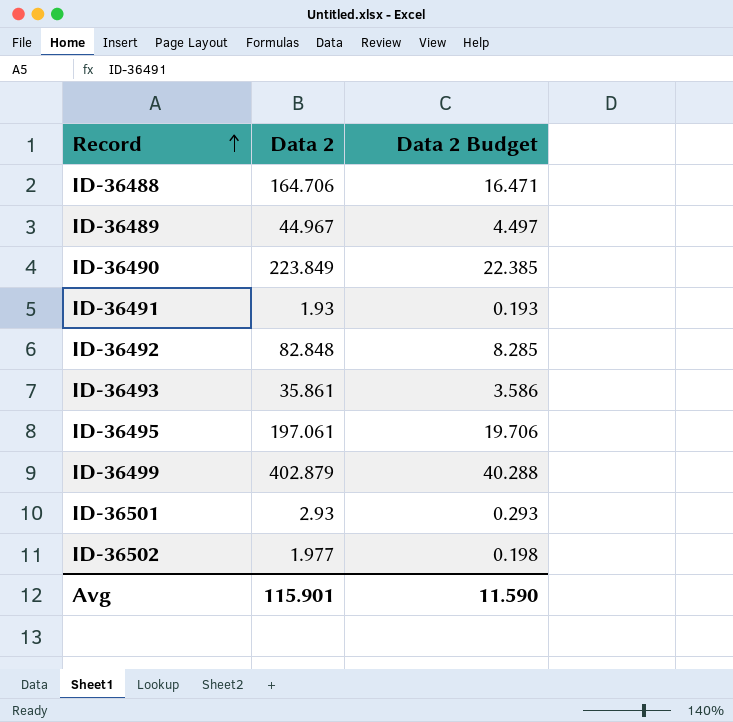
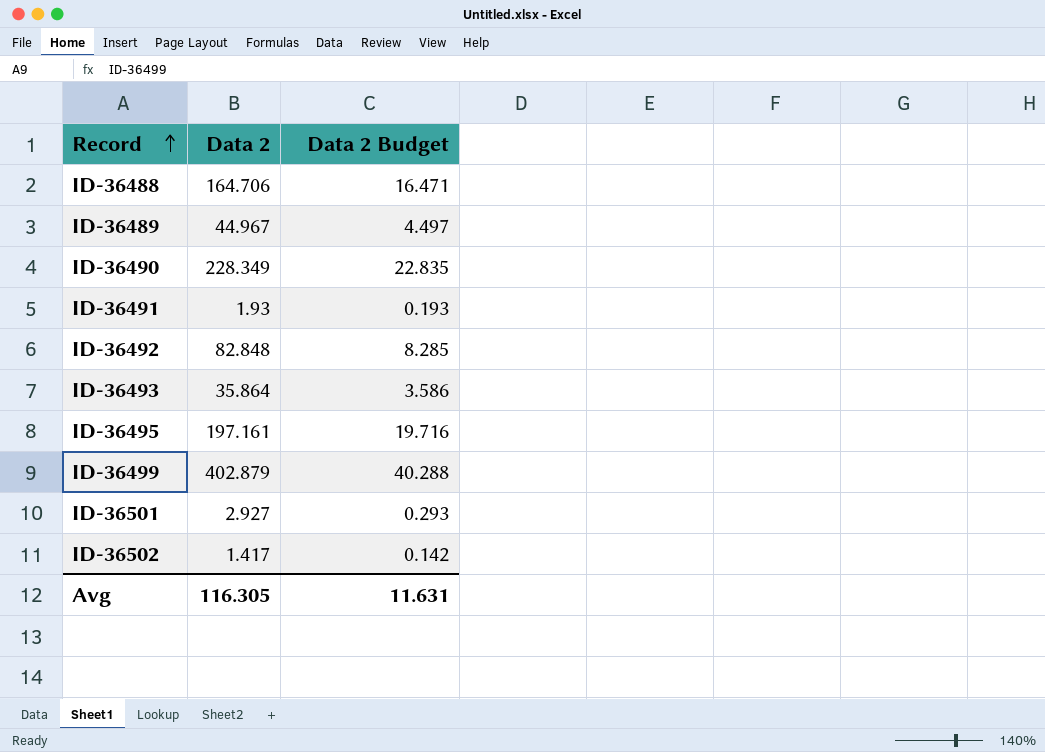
ID-36490 | Data 2: 223.849 -> 228.349
ID-36490 | Data 2 Budget: 22.385 -> 22.835
ID-36493 | Data 2: 35.861 -> 35.864
ID-36495 | Data 2: 197.061 -> 197.161
ID-36495 | Data 2 Budget: 19.706 -> 19.716
ID-36501 | Data 2: 2.93 -> 2.927
ID-36502 | Data 2: 1.977 -> 1.417
ID-36502 | Data 2 Budget: 0.198 -> 0.142
Avg | Data 2: 115.901 -> 116.305
Avg | Data 2 Budget: 11.590 -> 11.631

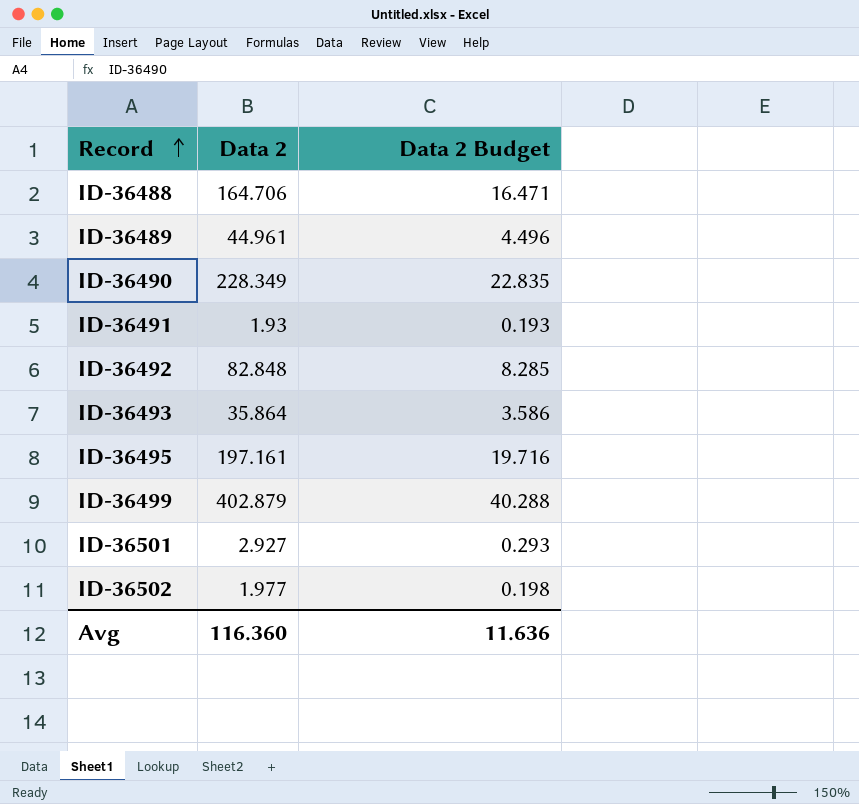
ID-36489 | Data 2: 44.967 -> 44.961
ID-36489 | Data 2 Budget: 4.497 -> 4.496
ID-36502 | Data 2: 1.417 -> 1.977
ID-36502 | Data 2 Budget: 0.142 -> 0.198
Avg | Data 2: 116.305 -> 116.360
Avg | Data 2 Budget: 11.631 -> 11.636

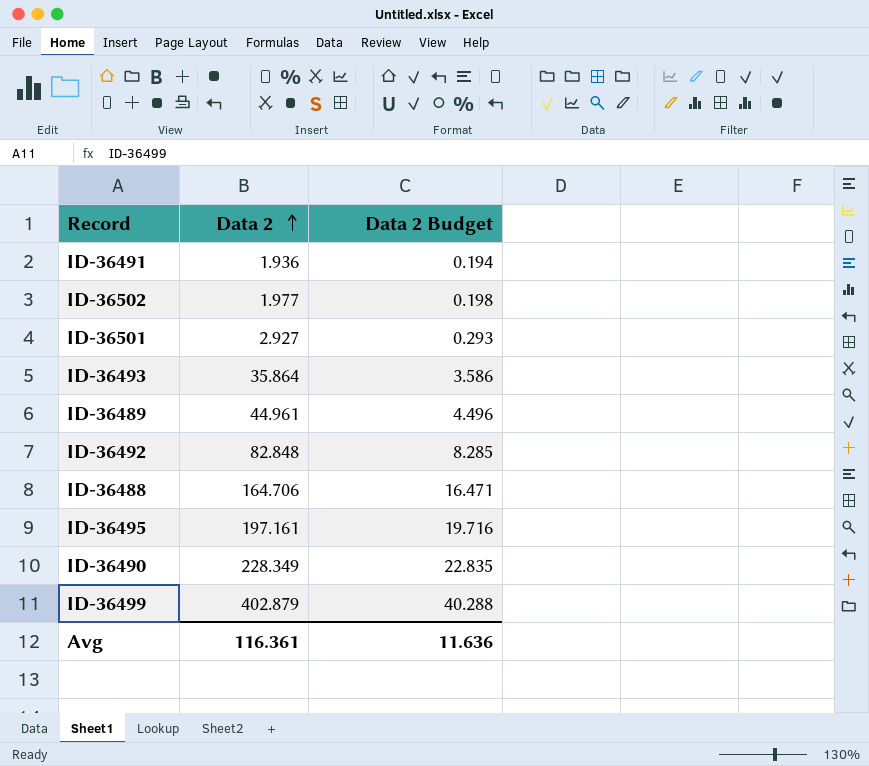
row order: Record ascending -> Data 2 ascending
ID-36491 | Data 2: 1.93 -> 1.936
ID-36491 | Data 2 Budget: 0.193 -> 0.194
Avg | Data 2: 116.360 -> 116.361

